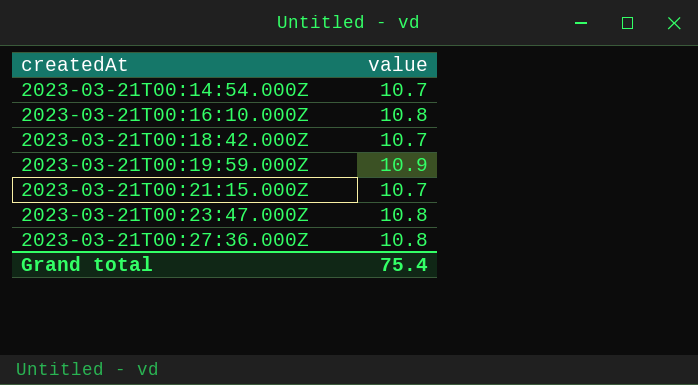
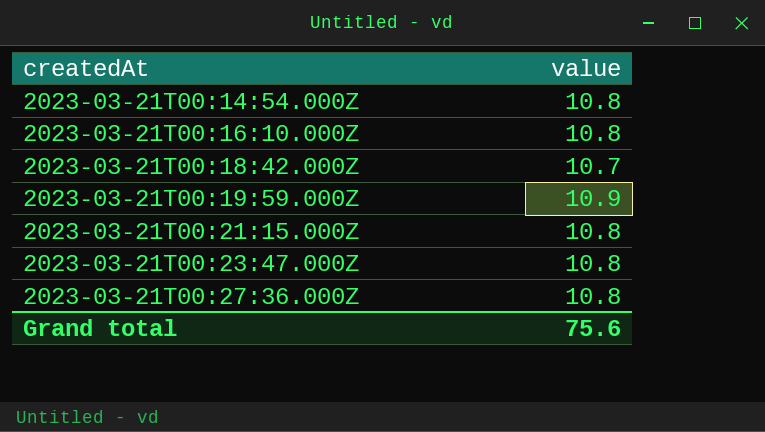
2023-03-21T00:14:54.000Z | value: 10.7 -> 10.8
2023-03-21T00:21:15.000Z | value: 10.7 -> 10.8
Grand total | value: 75.4 -> 75.6

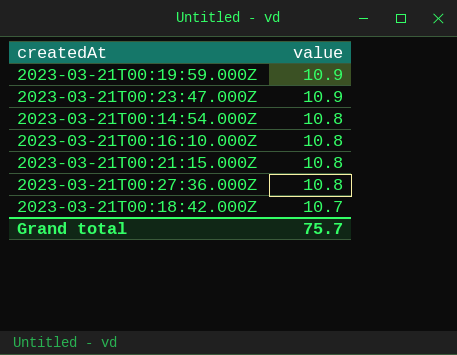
row order: createdAt ascending -> value descending
2023-03-21T00:23:47.000Z | value: 10.8 -> 10.9
Grand total | value: 75.6 -> 75.7

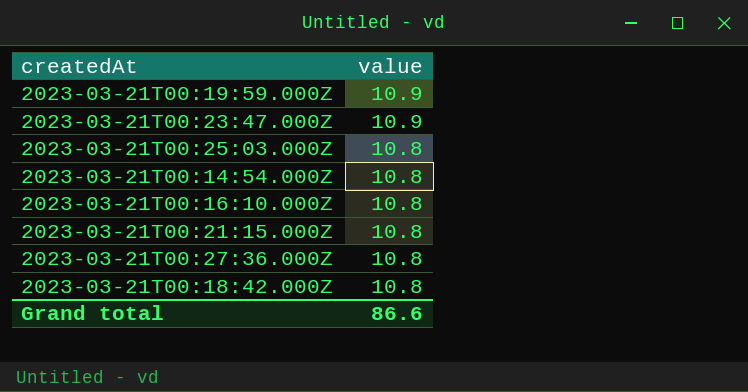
row 2023-03-21T00:25:03.000Z: none -> 10.8
2023-03-21T00:18:42.000Z | value: 10.7 -> 10.8
Grand total | value: 75.7 -> 86.6

